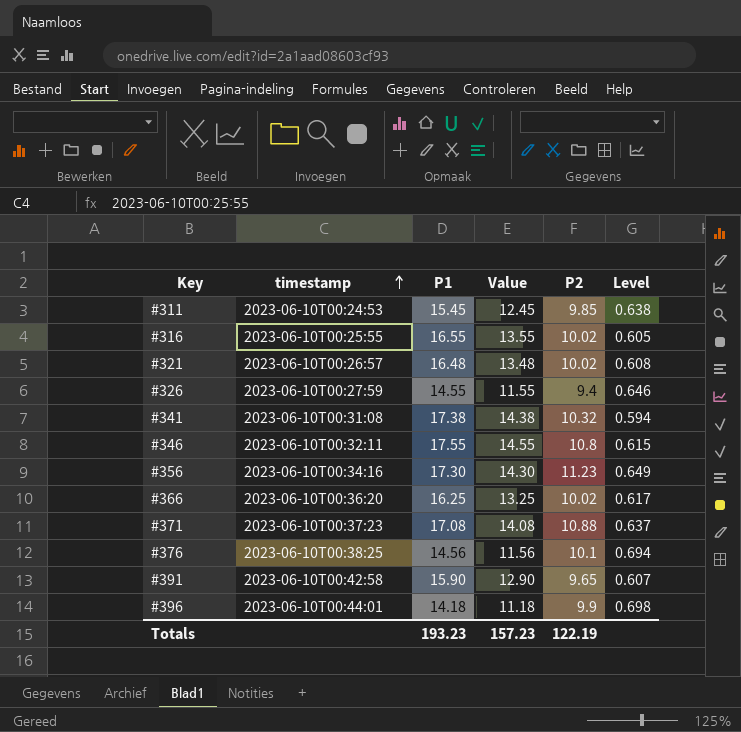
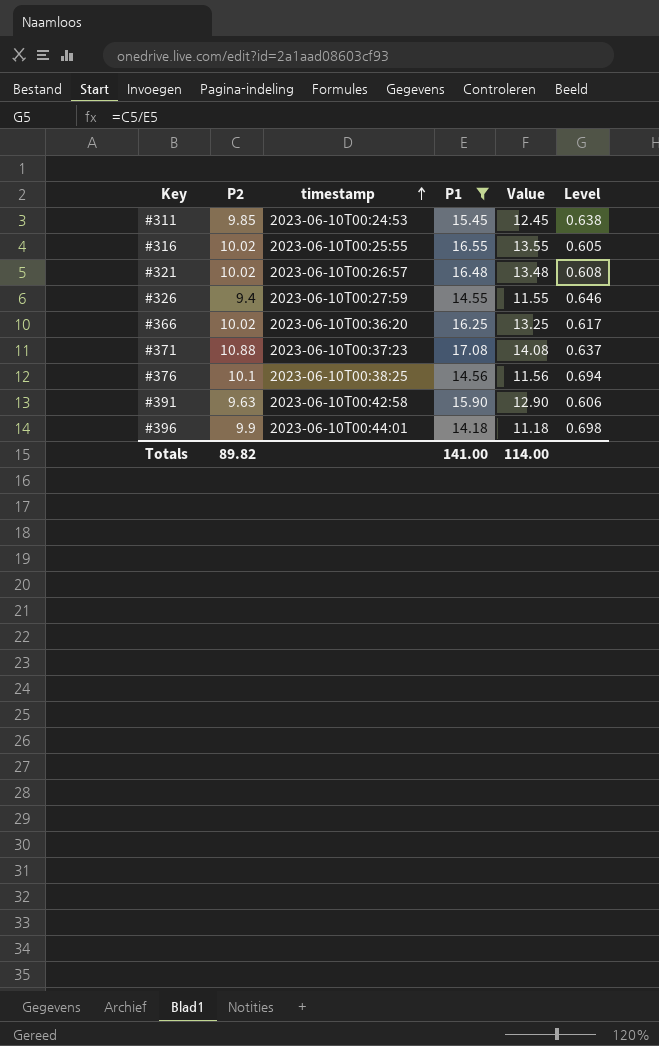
filter: none -> P1 <= 17.08
column P2 | position: 5 -> 2
#391 | P2: 9.65 -> 9.63
#391 | Level: 0.607 -> 0.606
Totals | P2: 122.19 -> 89.82
Totals | P1: 193.23 -> 141.00
Totals | Value: 157.23 -> 114.00

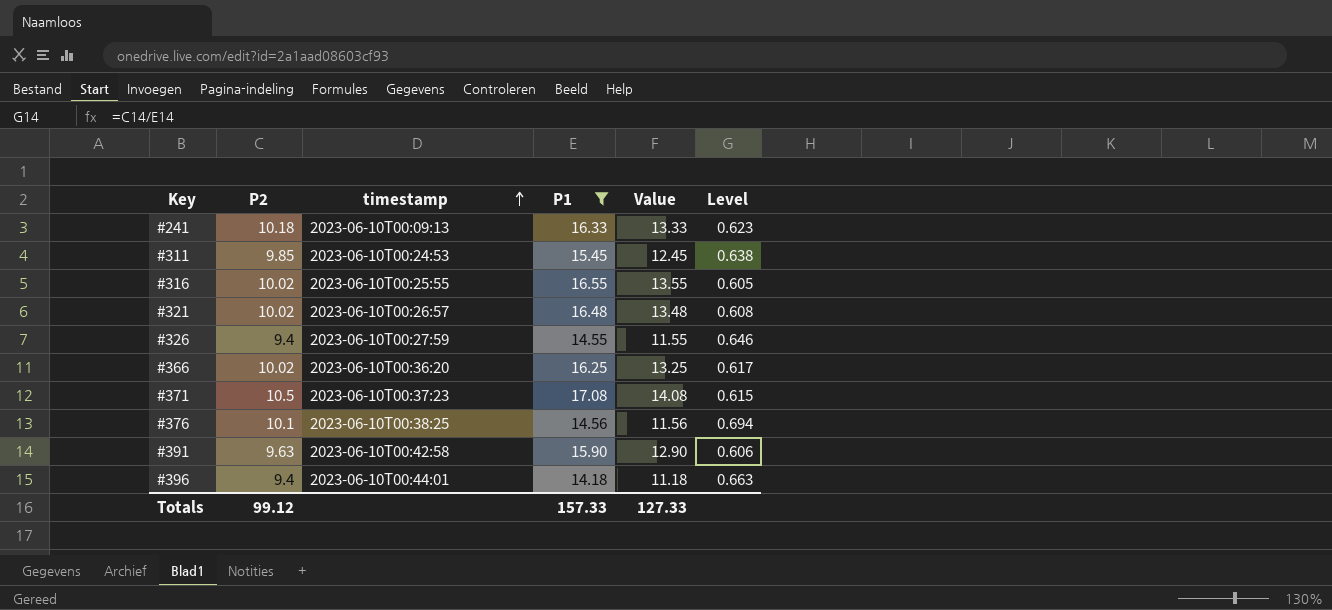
row #241: none -> 10.18 | 2023-06-10T00:09:13 | 16.33 | 13.33 | 0.623
#371 | P2: 10.88 -> 10.5
#371 | Level: 0.637 -> 0.615
#396 | P2: 9.9 -> 9.4
#396 | Level: 0.698 -> 0.663
Totals | P2: 89.82 -> 99.12
Totals | P1: 141.00 -> 157.33
Totals | Value: 114.00 -> 127.33

